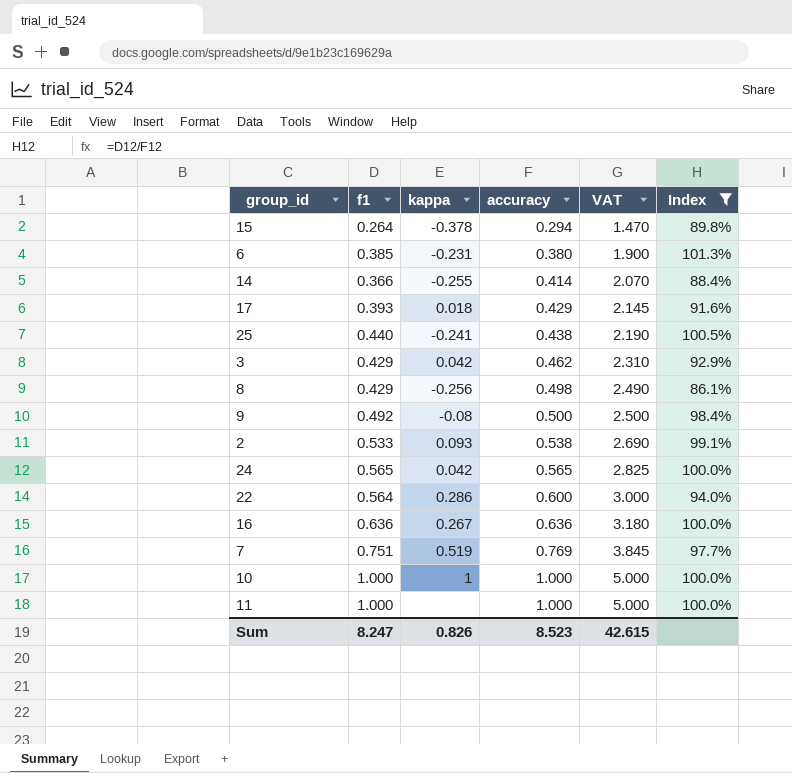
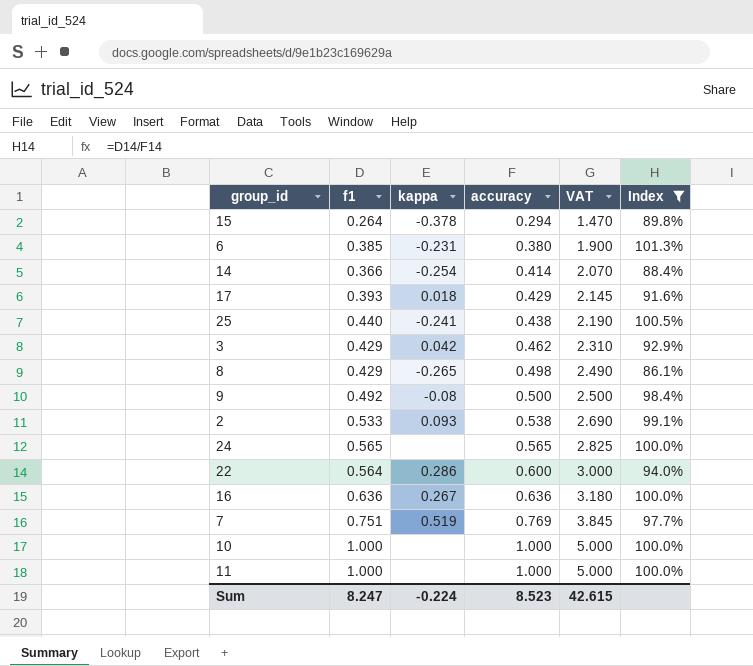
14 | kappa: -0.255 -> -0.254
8 | kappa: -0.256 -> -0.265
24 | kappa: 0.042 -> none
10 | kappa: 1 -> none
Sum | kappa: 0.826 -> -0.224

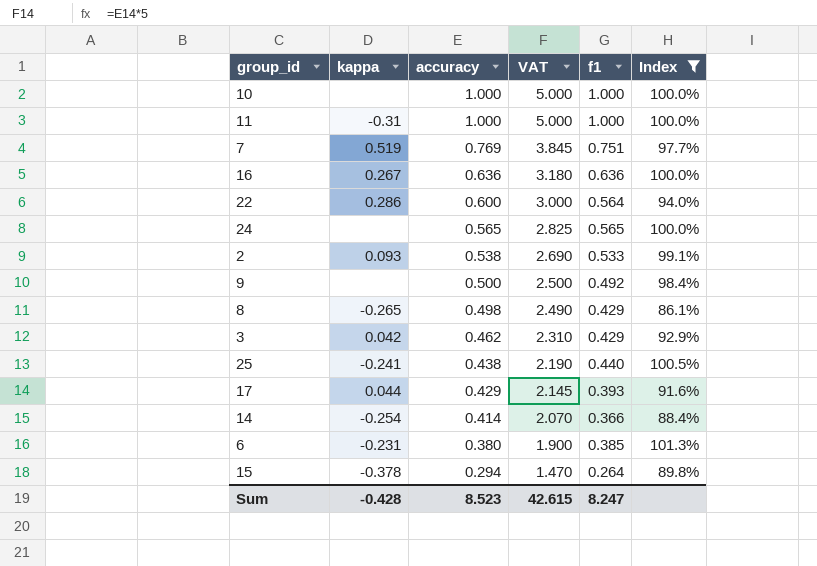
row order: accuracy ascending -> accuracy descending
column f1 | position: 2 -> 5
11 | kappa: none -> -0.31
9 | kappa: -0.08 -> none
17 | kappa: 0.018 -> 0.044
Sum | kappa: -0.224 -> -0.428

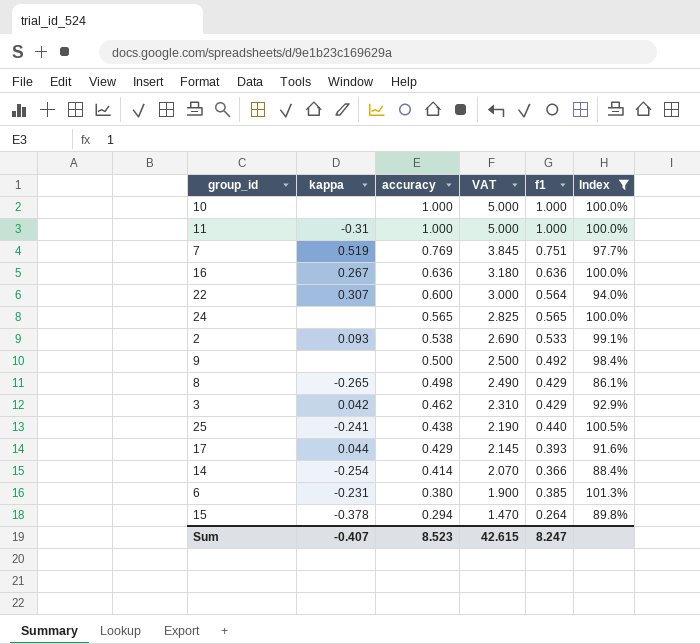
22 | kappa: 0.286 -> 0.307
Sum | kappa: -0.428 -> -0.407

